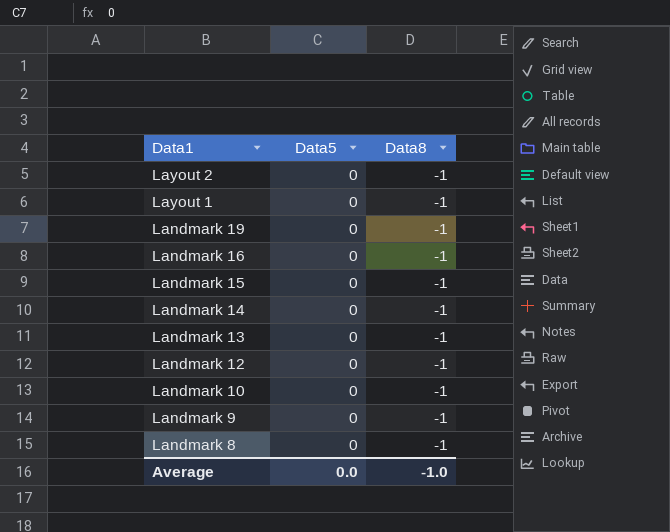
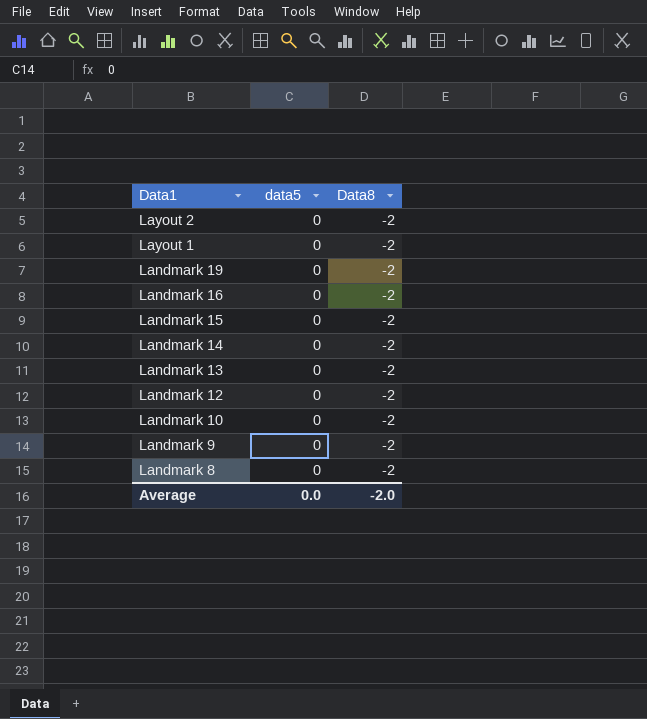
column name: Data5 -> data5
Layout 2 | Data8: -1 -> -2
Layout 1 | Data8: -1 -> -2
Landmark 19 | Data8: -1 -> -2
Landmark 16 | Data8: -1 -> -2
Landmark 15 | Data8: -1 -> -2
Landmark 14 | Data8: -1 -> -2
Landmark 13 | Data8: -1 -> -2
Landmark 12 | Data8: -1 -> -2
Landmark 10 | Data8: -1 -> -2
Landmark 9 | Data8: -1 -> -2
Landmark 8 | Data8: -1 -> -2
Average | Data8: -1.0 -> -2.0

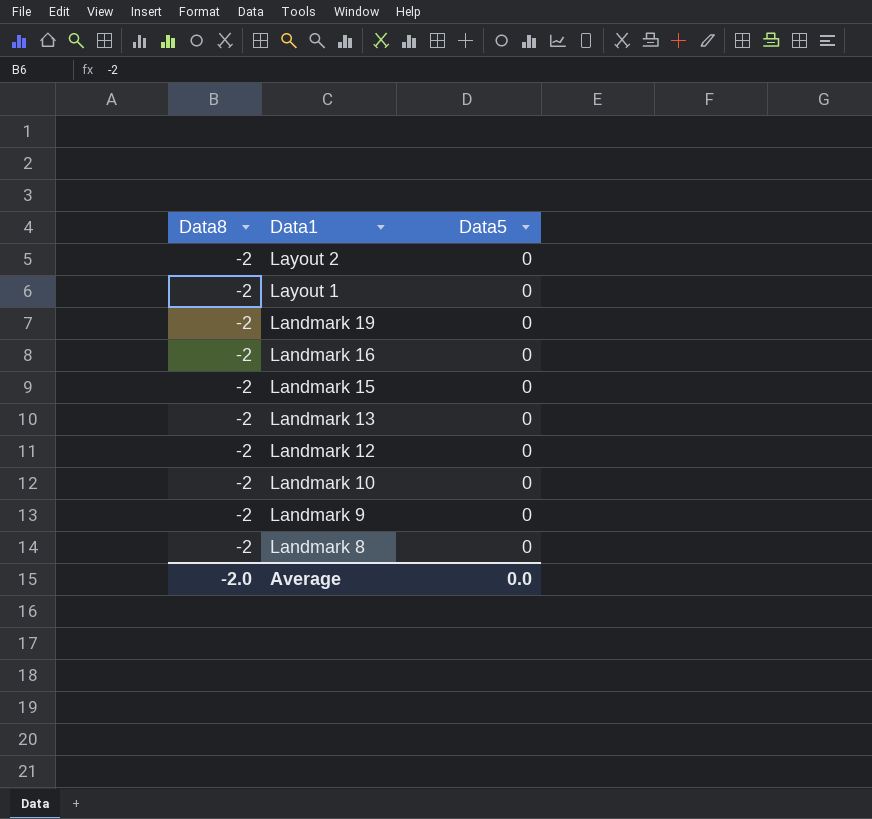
column Data8 | position: 3 -> 1
column name: data5 -> Data5
row Landmark 14: 0 | -2 -> none

